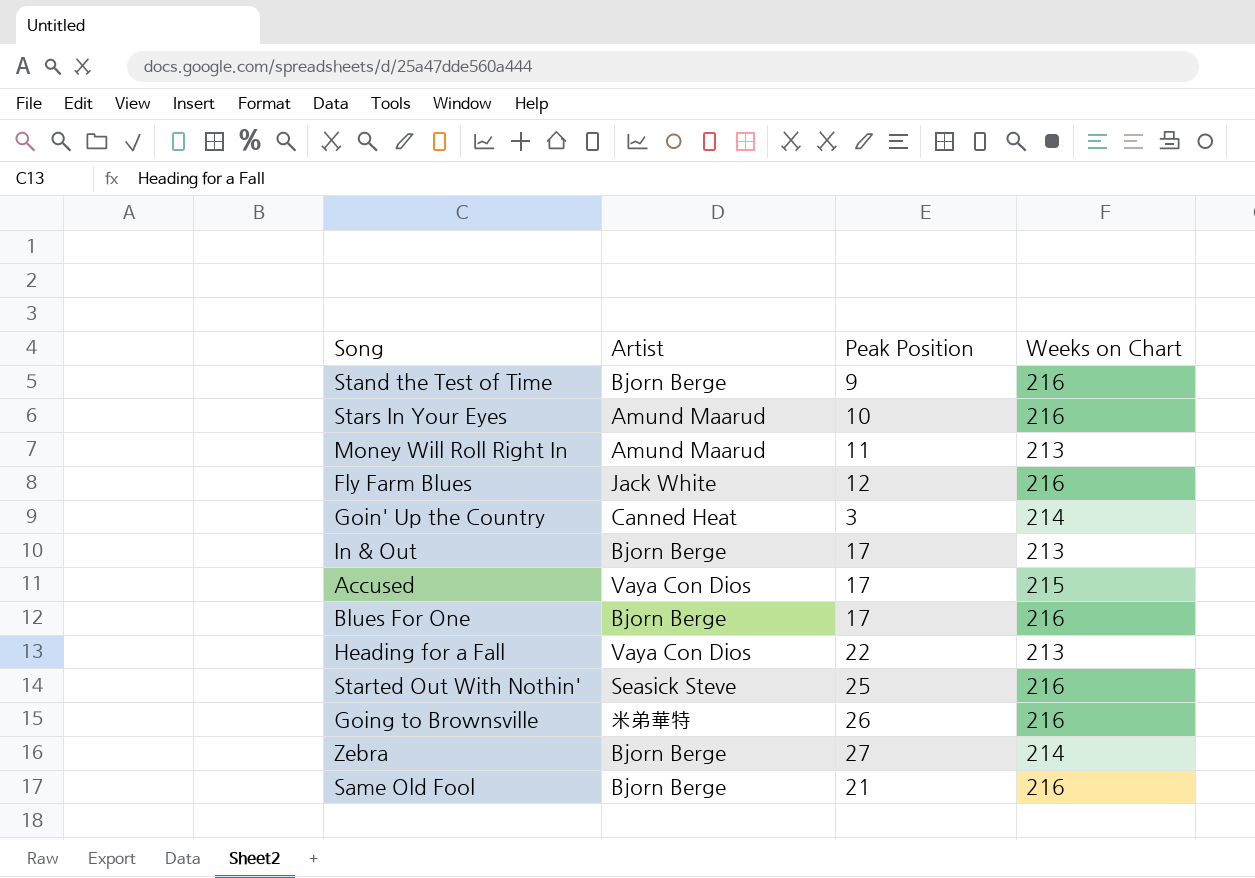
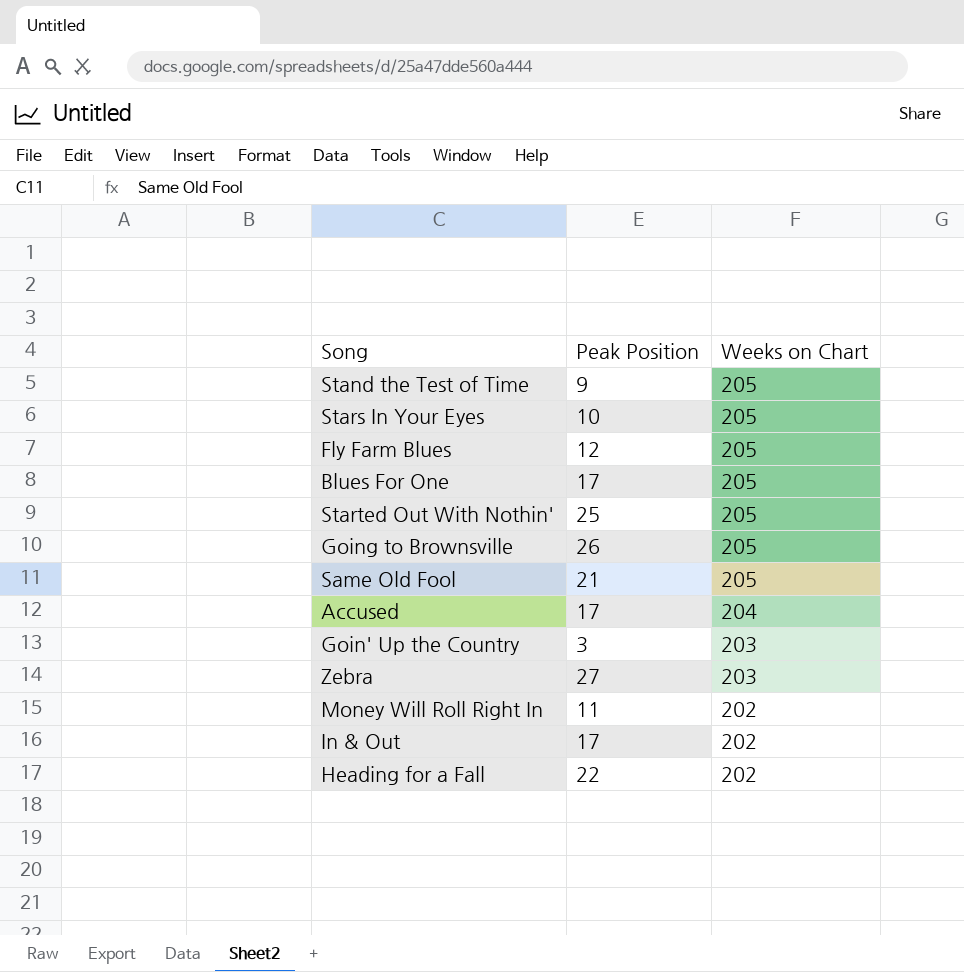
row order: none -> Weeks on Chart descending
column Artist | position: 2 -> none
Stand the Test of Time | Weeks on Chart: 216 -> 205
Stars In Your Eyes | Weeks on Chart: 216 -> 205
Fly Farm Blues | Weeks on Chart: 216 -> 205
Blues For One | Weeks on Chart: 216 -> 205
Started Out With Nothin' | Weeks on Chart: 216 -> 205
Going to Brownsville | Weeks on Chart: 216 -> 205
Same Old Fool | Weeks on Chart: 216 -> 205
Accused | Weeks on Chart: 215 -> 204
Goin' Up the Country | Weeks on Chart: 214 -> 203
Zebra | Weeks on Chart: 214 -> 203
Money Will Roll Right In | Weeks on Chart: 213 -> 202
In & Out | Weeks on Chart: 213 -> 202
Heading for a Fall | Weeks on Chart: 213 -> 202

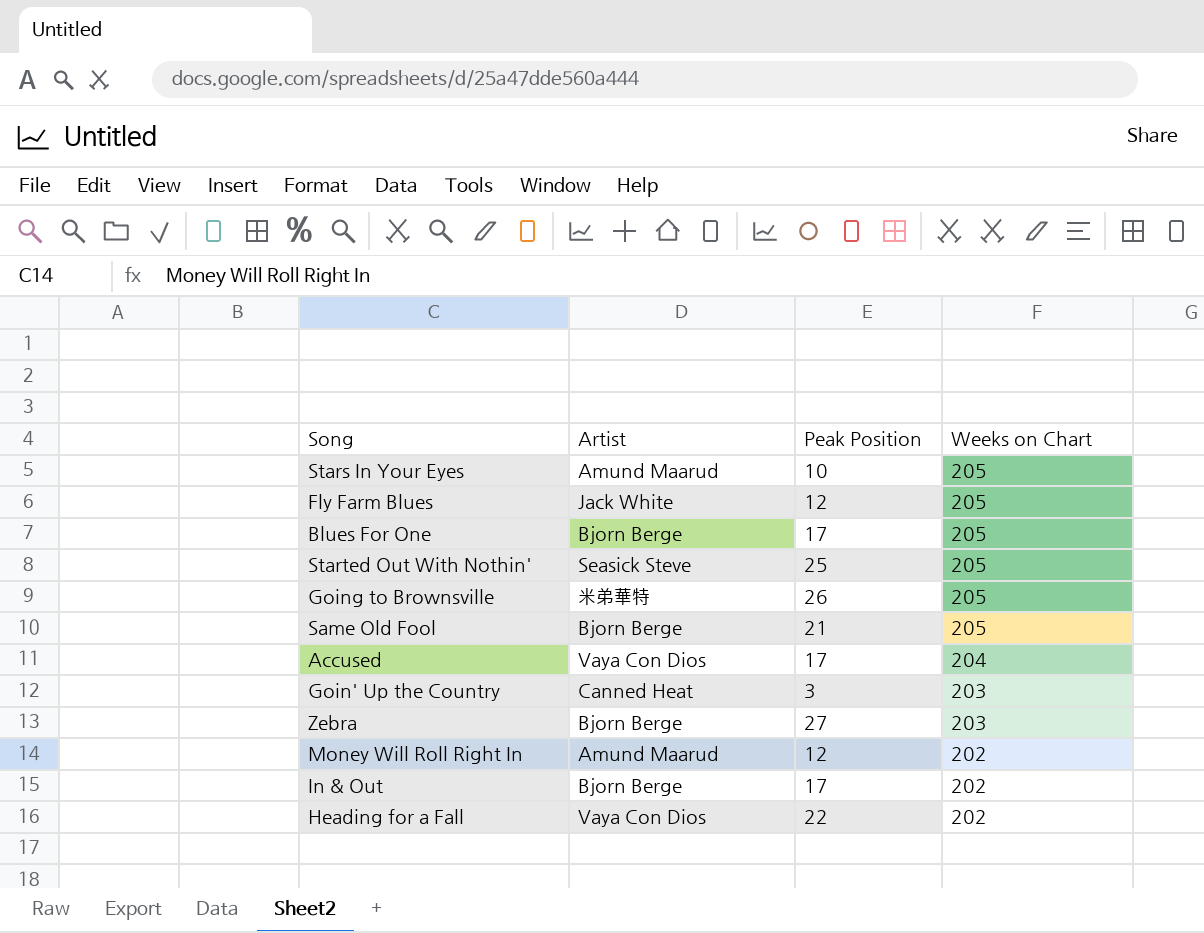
column Artist | position: none -> 2
row Stand the Test of Time: 9 | 205 -> none
Money Will Roll Right In | Peak Position: 11 -> 12

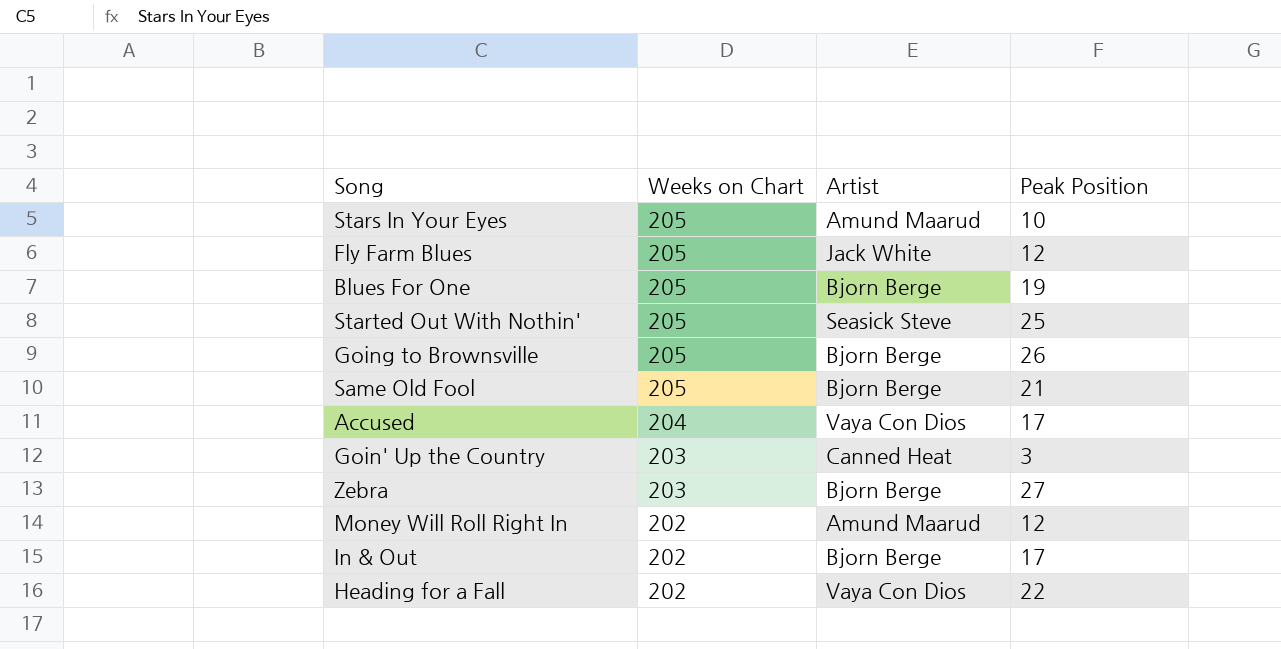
column Weeks on Chart | position: 4 -> 2
Blues For One | Peak Position: 17 -> 19
Going to Brownsville | Artist: 米弟華特 -> Bjorn Berge

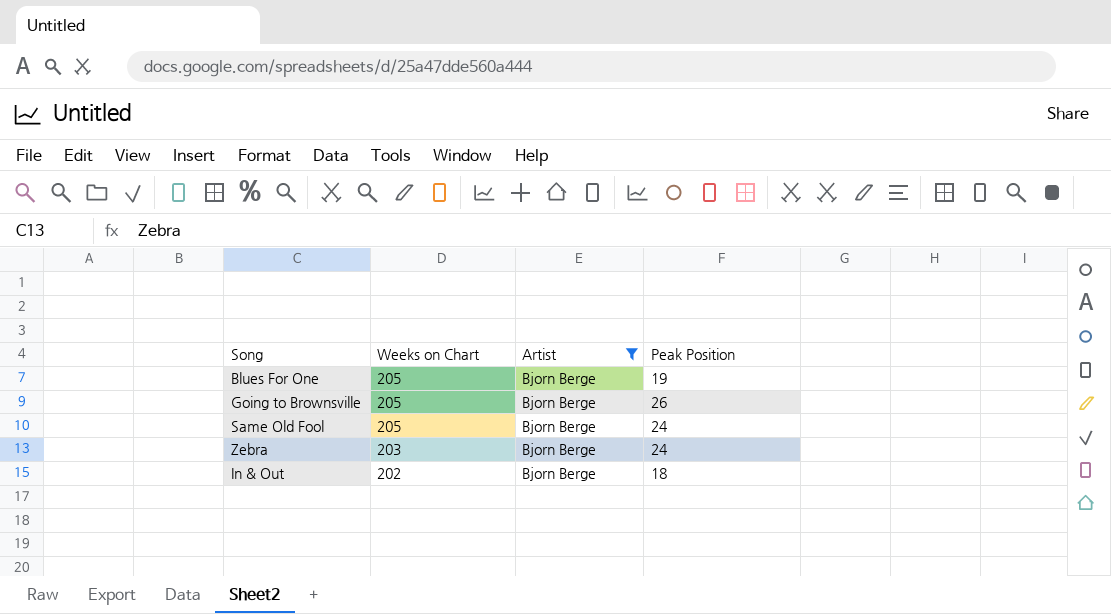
filter: none -> Artist = Bjorn Berge
Same Old Fool | Peak Position: 21 -> 24
Zebra | Peak Position: 27 -> 24
In & Out | Peak Position: 17 -> 18

